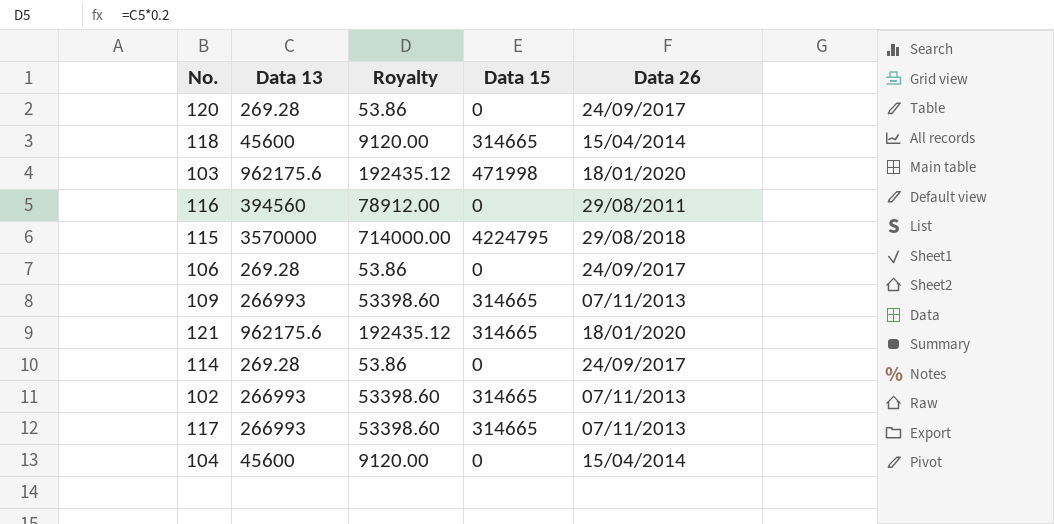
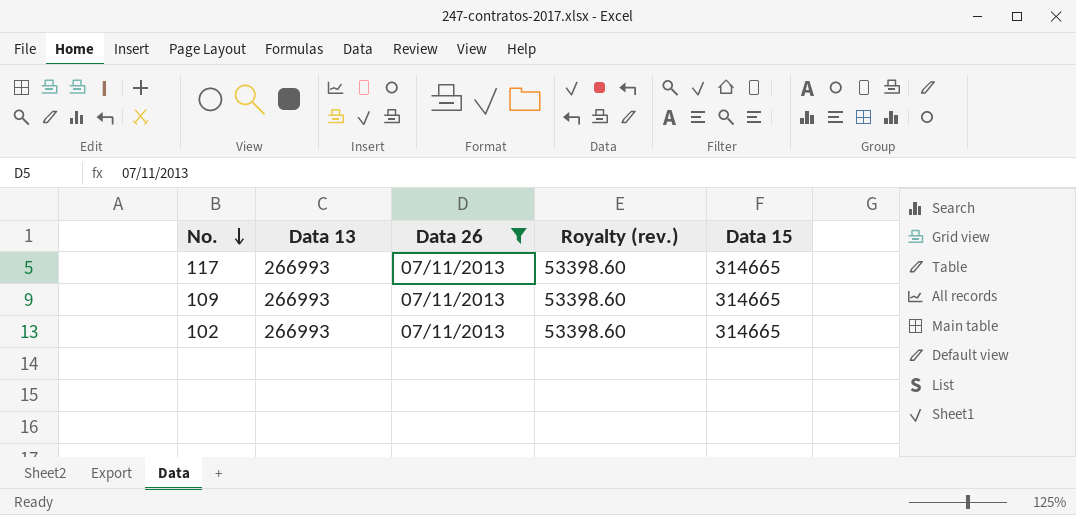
filter: none -> Data 26 = 07/11/2013
row order: none -> No. descending
column Data 26 | position: 5 -> 3
column name: Royalty -> Royalty (rev.)

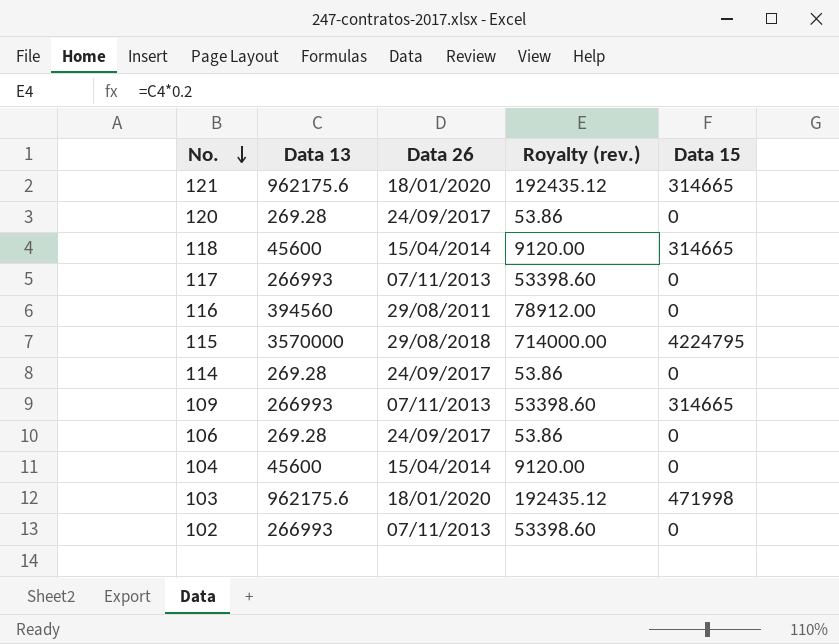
filter: Data 26 = 07/11/2013 -> none
117 | Data 15: 314665 -> 0
102 | Data 15: 314665 -> 0

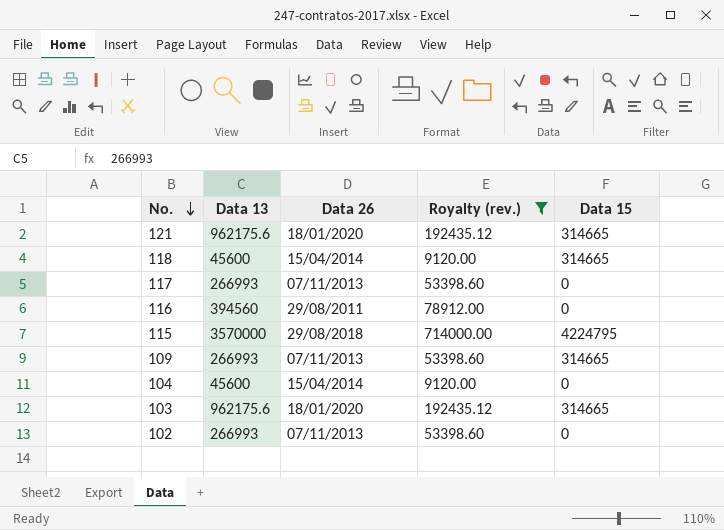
filter: none -> Royalty (rev.) != 53.86
103 | Data 15: 471998 -> 314665

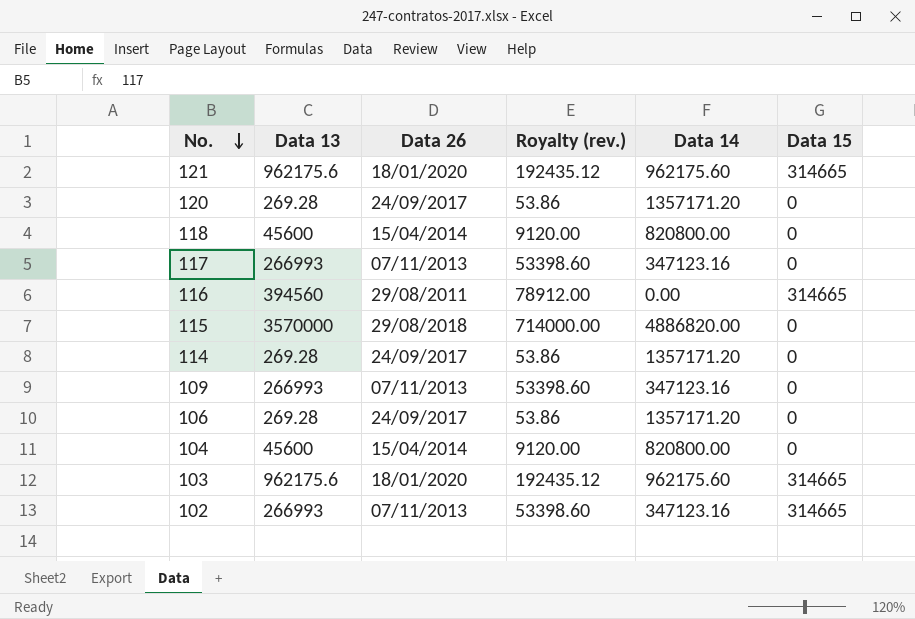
filter: Royalty (rev.) != 53.86 -> none
column Data 14 | position: none -> 5
118 | Data 15: 314665 -> 0
116 | Data 15: 0 -> 314665
115 | Data 15: 4224795 -> 0
109 | Data 15: 314665 -> 0
102 | Data 15: 0 -> 314665

